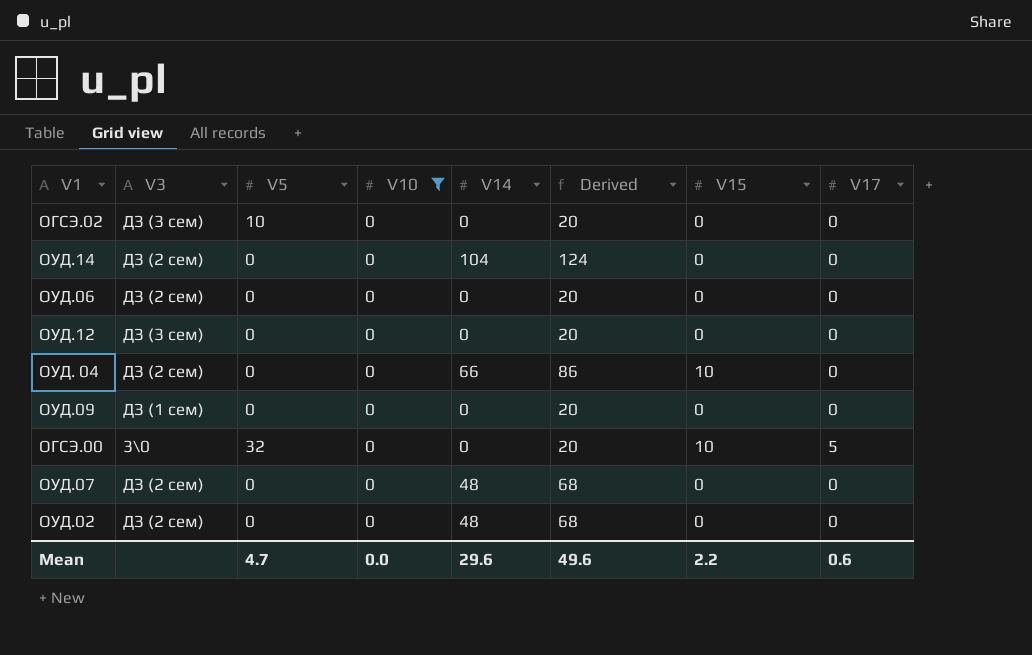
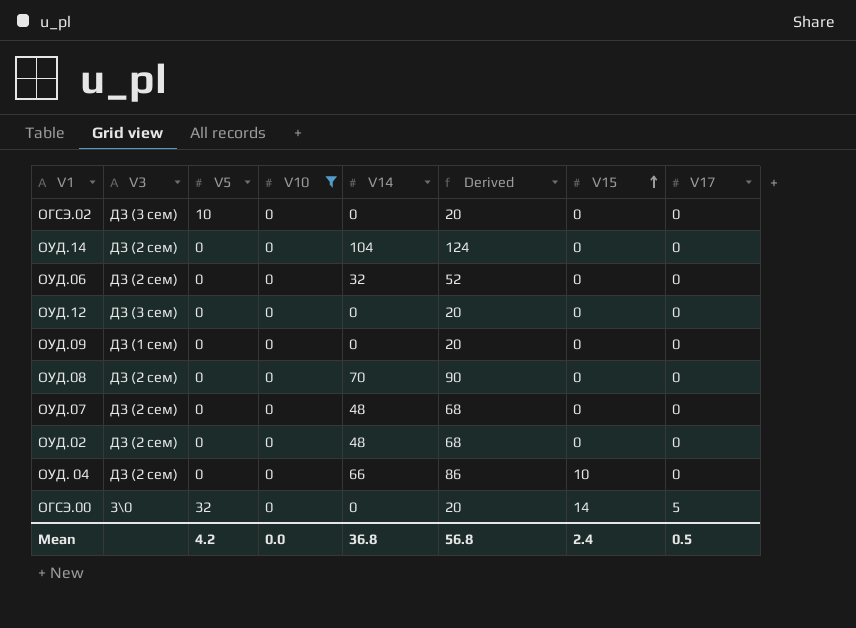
row order: none -> V15 ascending
ОУД.06 | V14: 0 -> 32
ОУД.06 | Derived: 20 -> 52
row ОУД.08: none -> ДЗ (2 сем) | 0 | 0 | 70 | 90 | 0 | 0
ОГСЭ.00 | V15: 10 -> 14
Mean | V5: 4.7 -> 4.2
Mean | V14: 29.6 -> 36.8
Mean | Derived: 49.6 -> 56.8
Mean | V15: 2.2 -> 2.4
Mean | V17: 0.6 -> 0.5

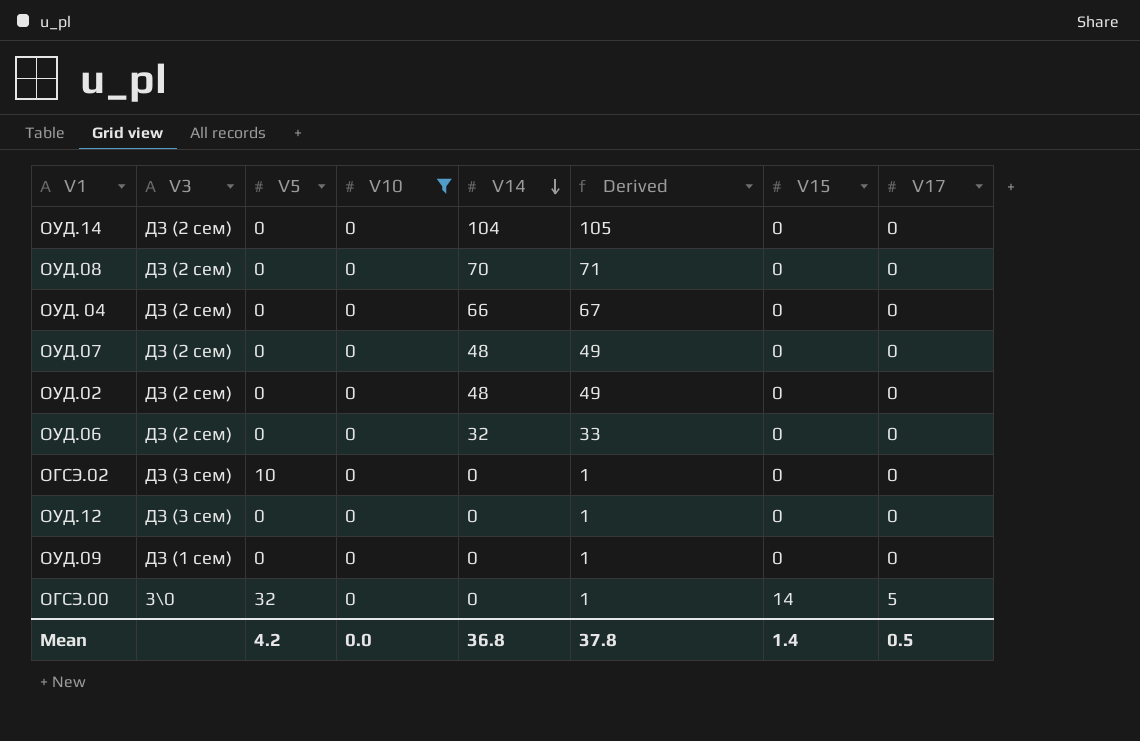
row order: V15 ascending -> V14 descending
column Derived | formula: [V14] + 20 -> [V14] + 1
ОУД. 04 | V15: 10 -> 0
Mean | Derived: 56.8 -> 37.8
Mean | V15: 2.4 -> 1.4

